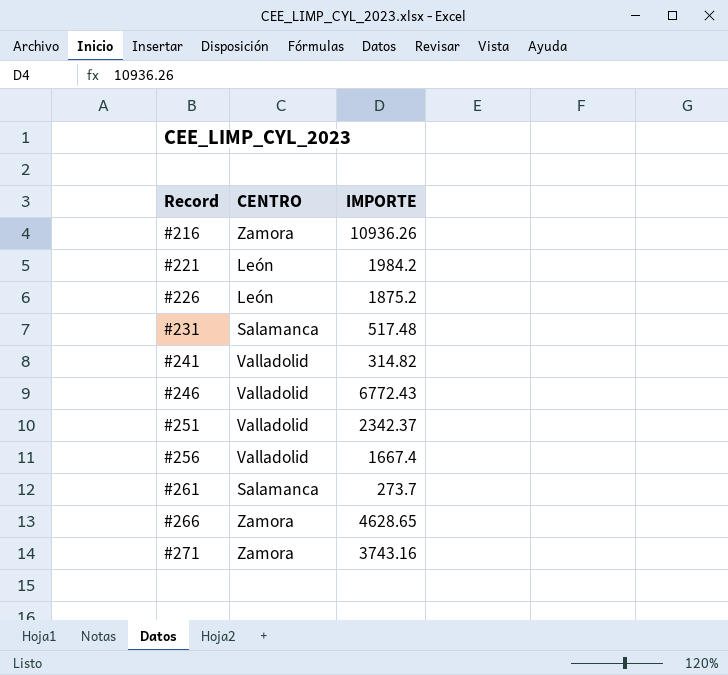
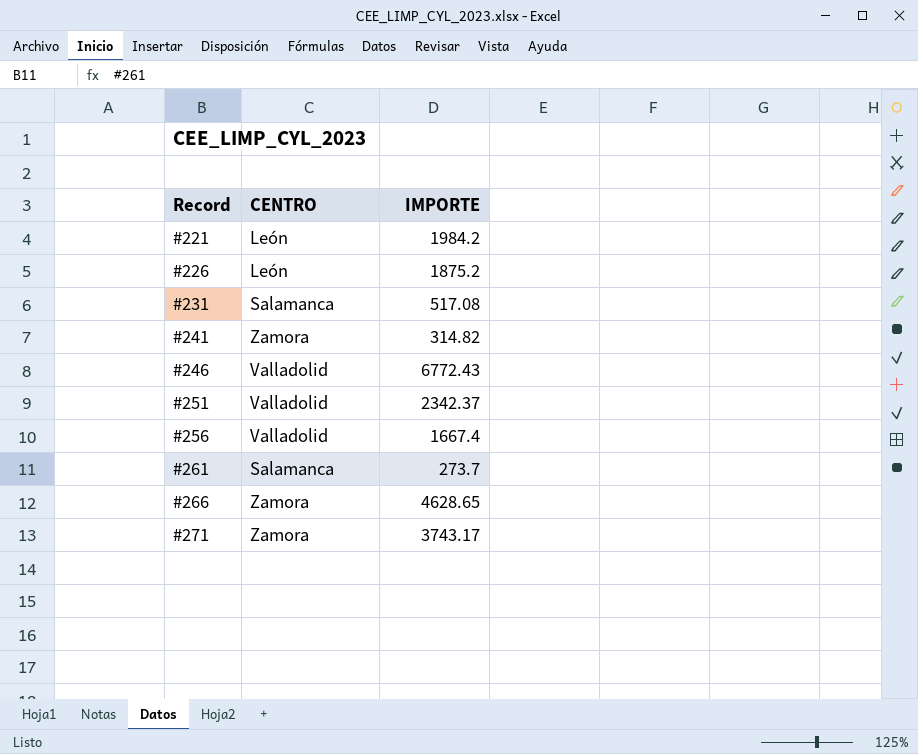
row #216: Zamora | 10936.26 -> none
#231 | IMPORTE: 517.48 -> 517.08
#241 | CENTRO: Valladolid -> Zamora
#271 | IMPORTE: 3743.16 -> 3743.17

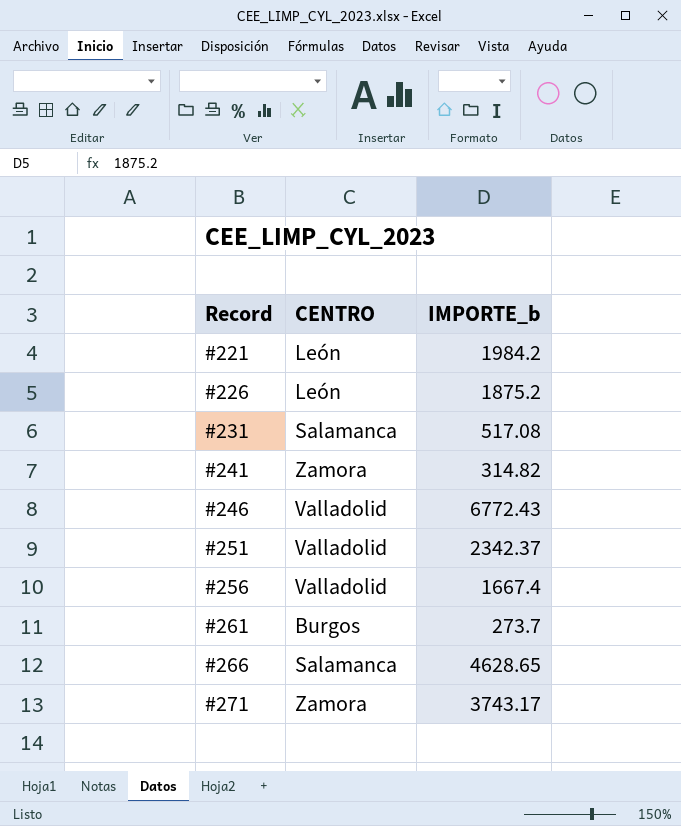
column name: IMPORTE -> IMPORTE_b
#261 | CENTRO: Salamanca -> Burgos
#266 | CENTRO: Zamora -> Salamanca

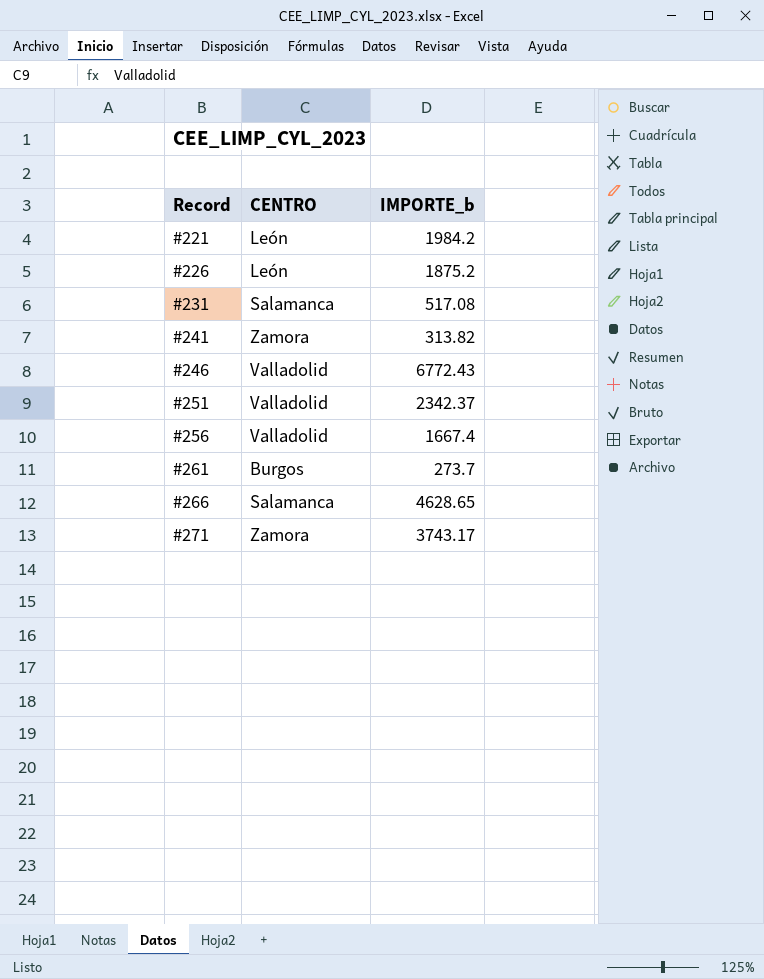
#241 | IMPORTE_b: 314.82 -> 313.82

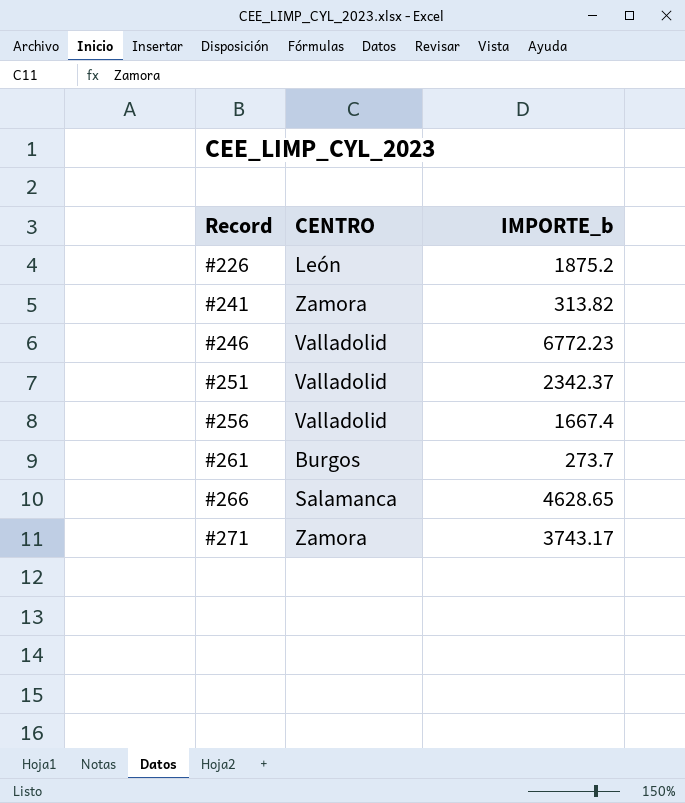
row #221: León | 1984.2 -> none
row #231: Salamanca | 517.08 -> none
#246 | IMPORTE_b: 6772.43 -> 6772.23

